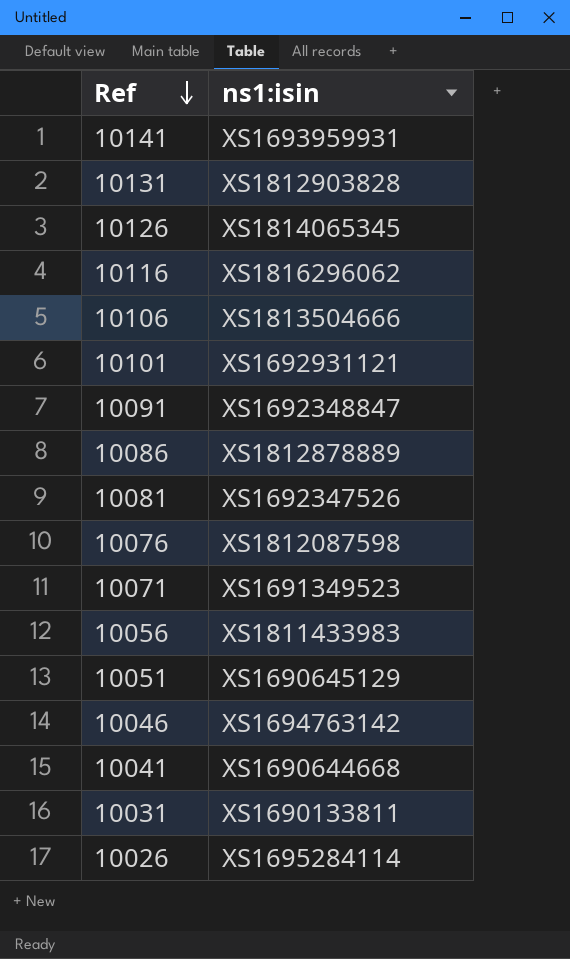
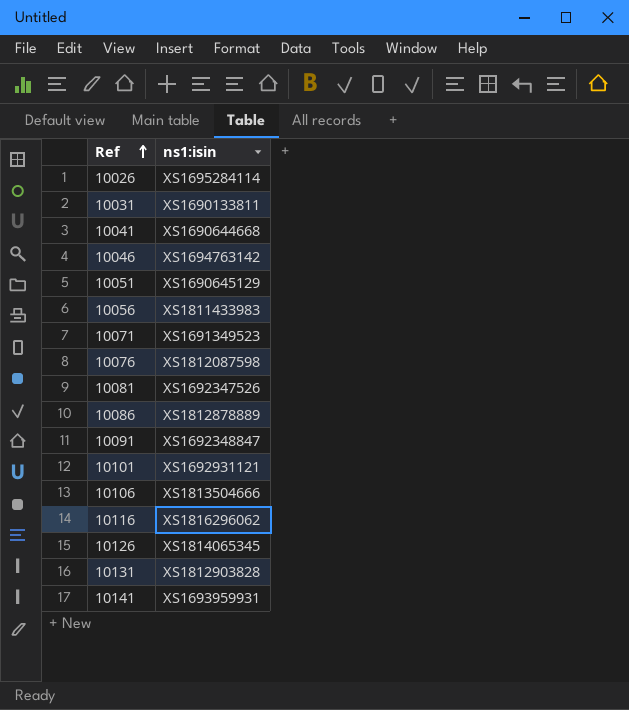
row order: Ref descending -> Ref ascending

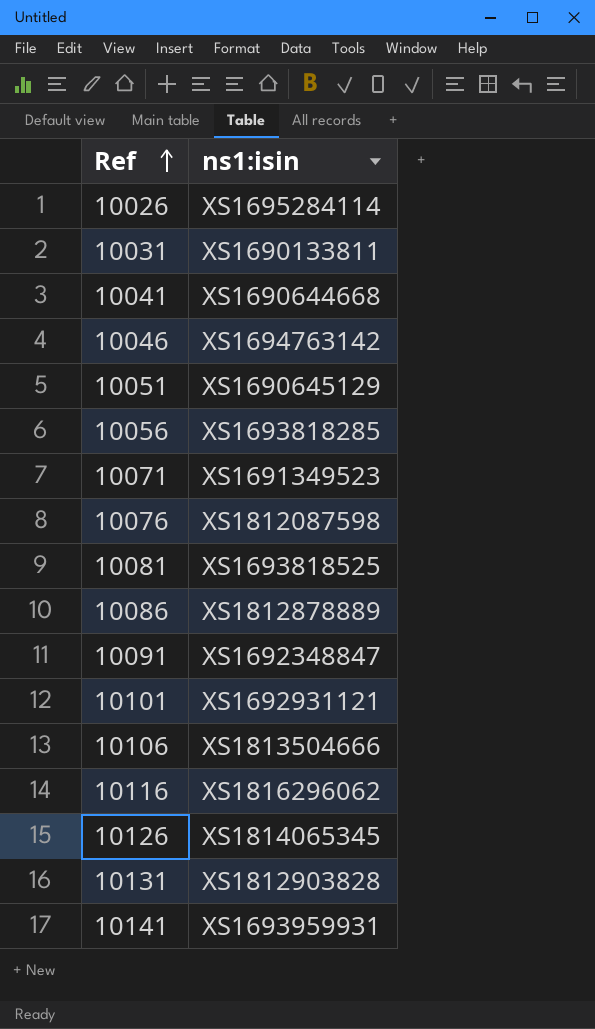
10056 | ns1:isin: XS1811433983 -> XS1693818285
10081 | ns1:isin: XS1692347526 -> XS1693818525

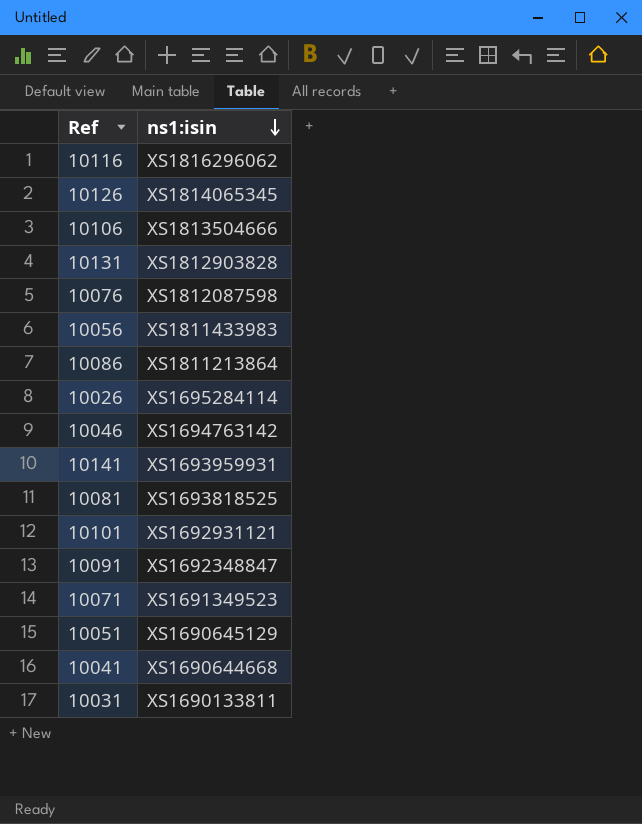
row order: Ref ascending -> ns1:isin descending
10056 | ns1:isin: XS1693818285 -> XS1811433983
10086 | ns1:isin: XS1812878889 -> XS1811213864

